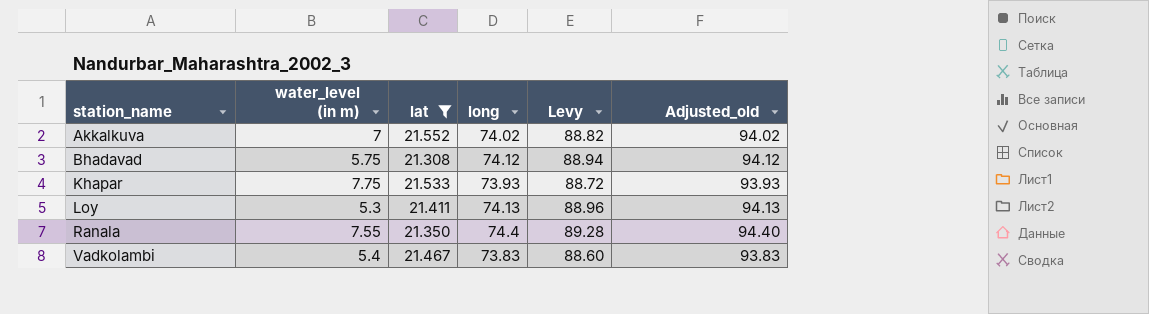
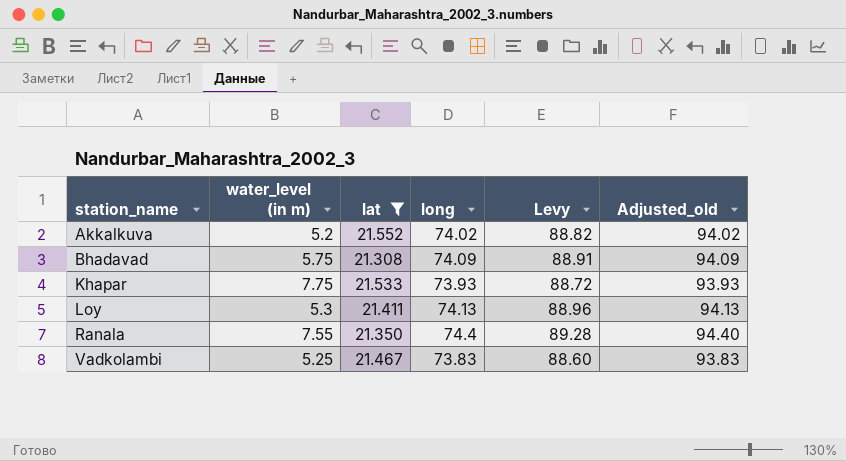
Akkalkuva | water_level (in m): 7 -> 5.2
Bhadavad | long: 74.12 -> 74.09
Bhadavad | Levy: 88.94 -> 88.91
Bhadavad | Adjusted_old: 94.12 -> 94.09
Vadkolambi | water_level (in m): 5.4 -> 5.25

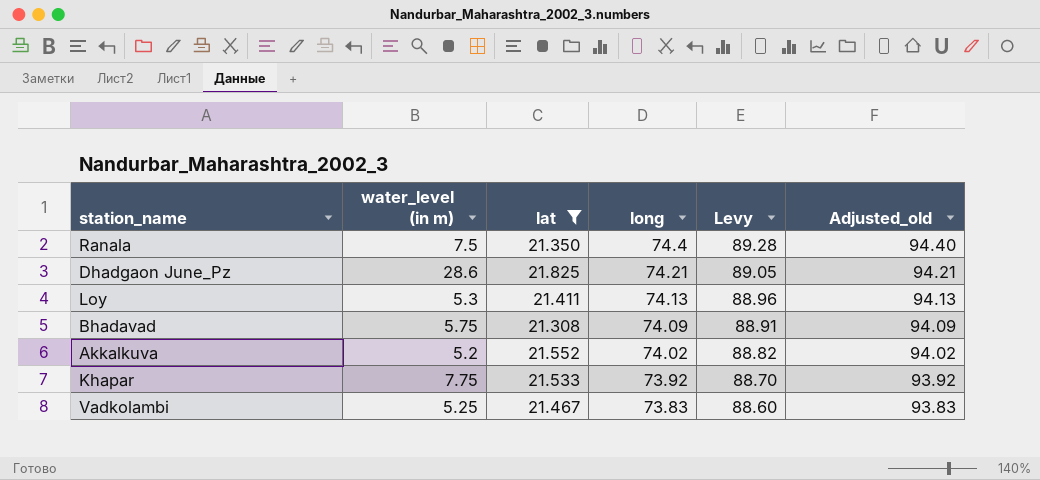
row order: station_name ascending -> long descending
Ranala | water_level (in m): 7.55 -> 7.5
row Dhadgaon June_Pz: none -> 28.6 | 21.825 | 74.21 | 89.05 | 94.21
Khapar | long: 73.93 -> 73.92
Khapar | Levy: 88.72 -> 88.70
Khapar | Adjusted_old: 93.93 -> 93.92

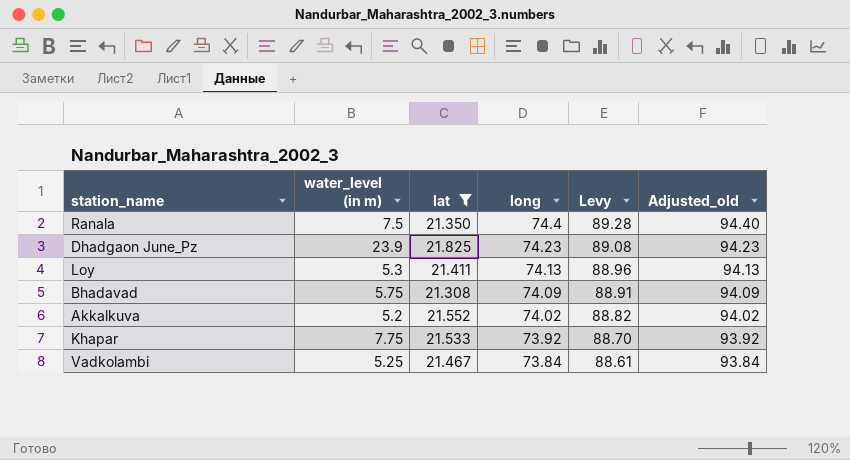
Dhadgaon June_Pz | water_level (in m): 28.6 -> 23.9
Dhadgaon June_Pz | long: 74.21 -> 74.23
Dhadgaon June_Pz | Levy: 89.05 -> 89.08
Dhadgaon June_Pz | Adjusted_old: 94.21 -> 94.23
Vadkolambi | long: 73.83 -> 73.84
Vadkolambi | Levy: 88.60 -> 88.61
Vadkolambi | Adjusted_old: 93.83 -> 93.84

